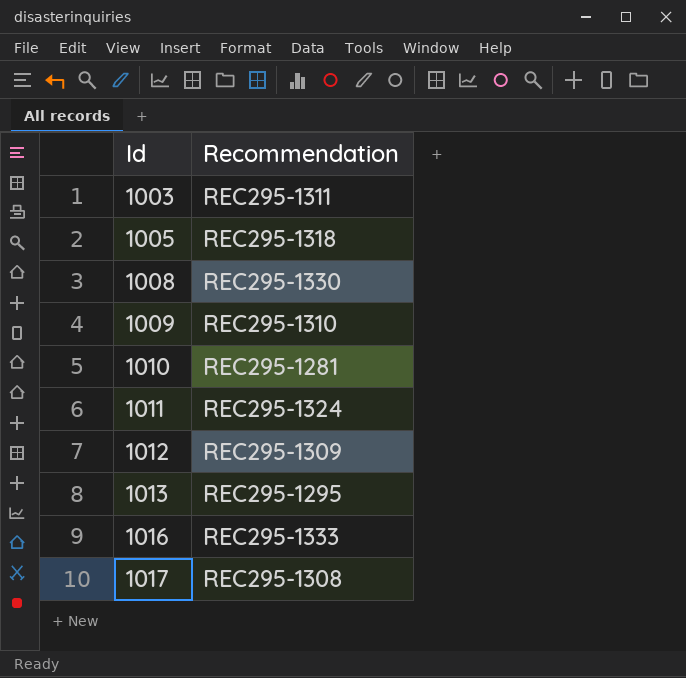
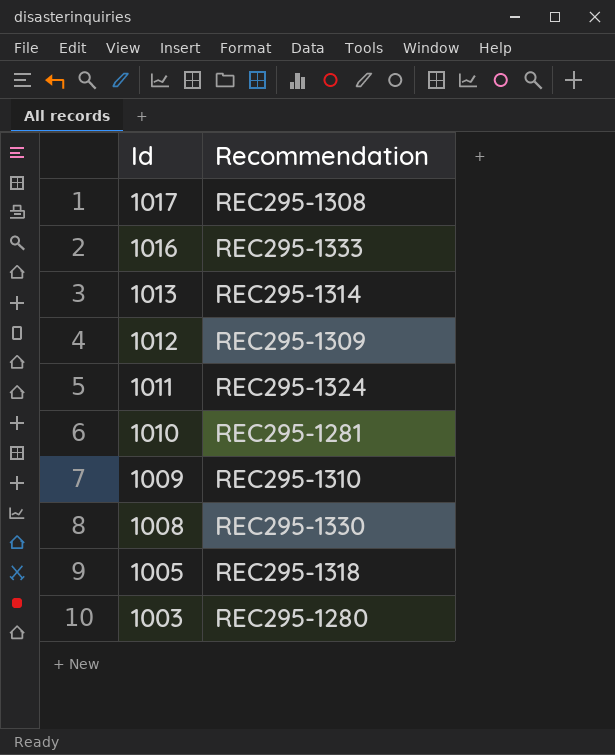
row order: Id ascending -> Id descending
1013 | Recommendation: REC295-1295 -> REC295-1314
1003 | Recommendation: REC295-1311 -> REC295-1280

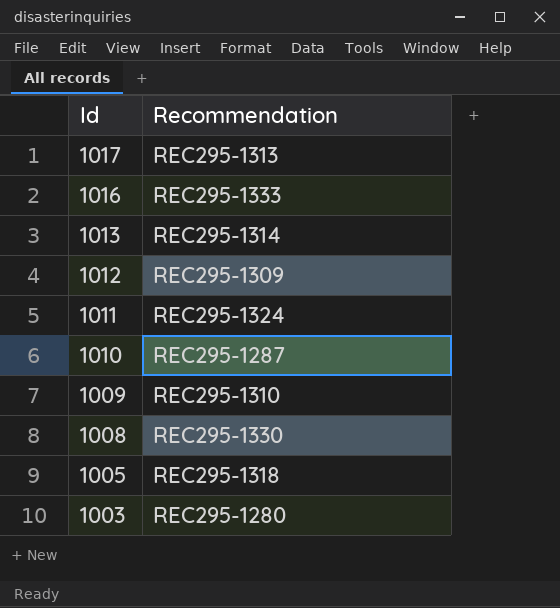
1017 | Recommendation: REC295-1308 -> REC295-1313
1010 | Recommendation: REC295-1281 -> REC295-1287

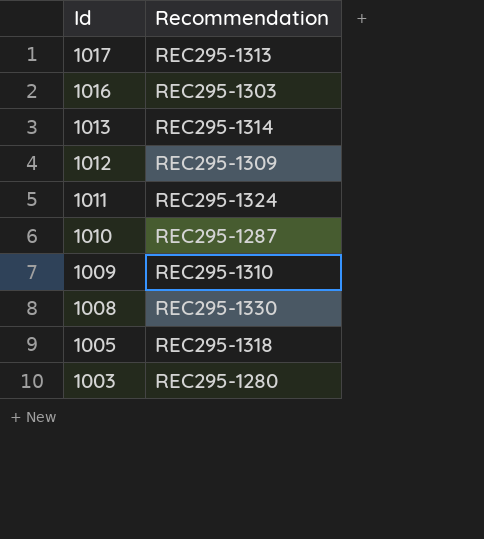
1016 | Recommendation: REC295-1333 -> REC295-1303

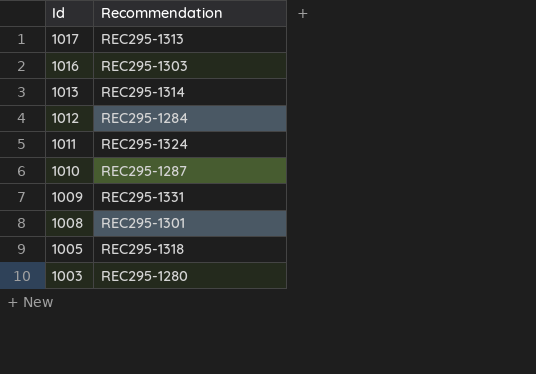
1012 | Recommendation: REC295-1309 -> REC295-1284
1009 | Recommendation: REC295-1310 -> REC295-1331
1008 | Recommendation: REC295-1330 -> REC295-1301

